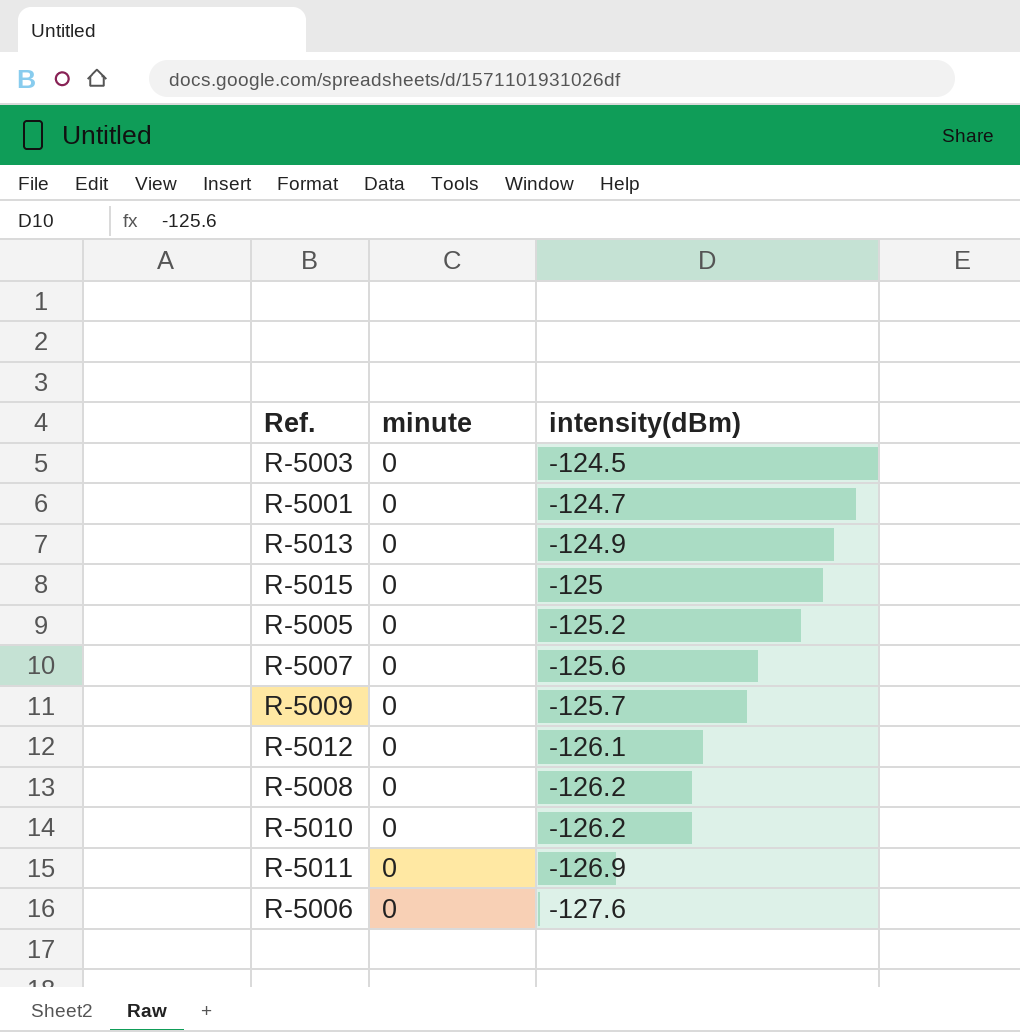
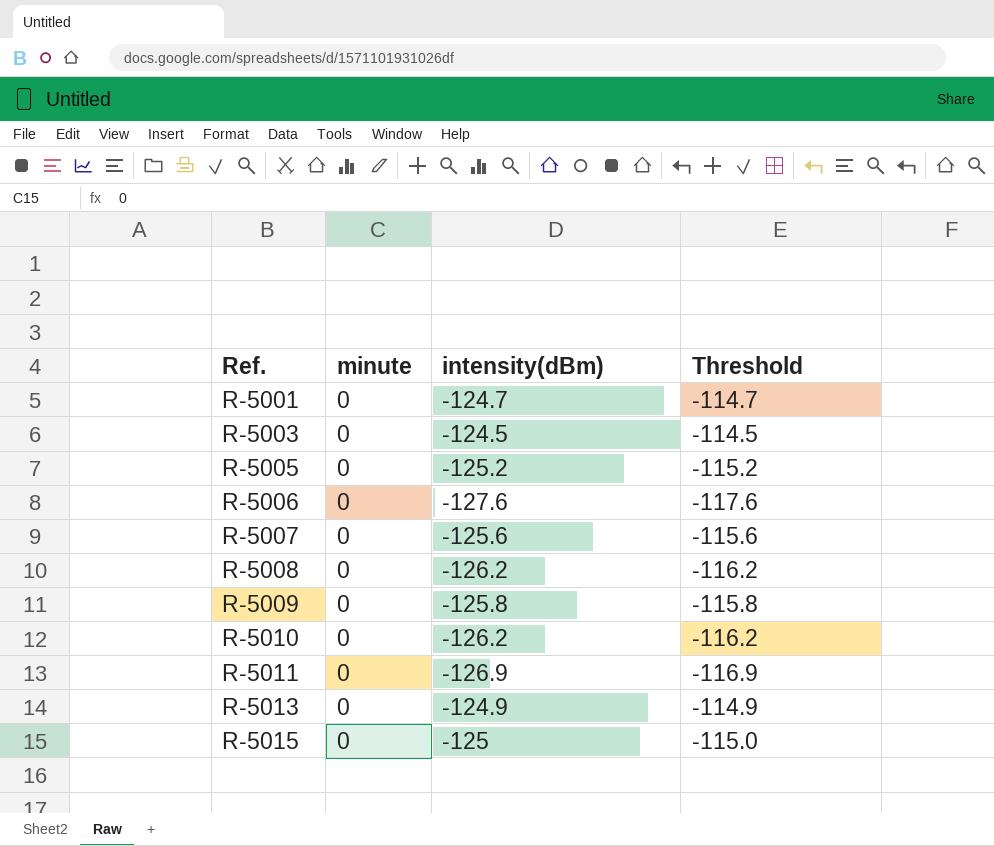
row order: intensity(dBm) descending -> Ref. ascending
column Threshold | formula: none -> [intensity(dBm)] + 10
row R-5012: 0 | -126.1 -> none
R-5009 | intensity(dBm): -125.7 -> -125.8

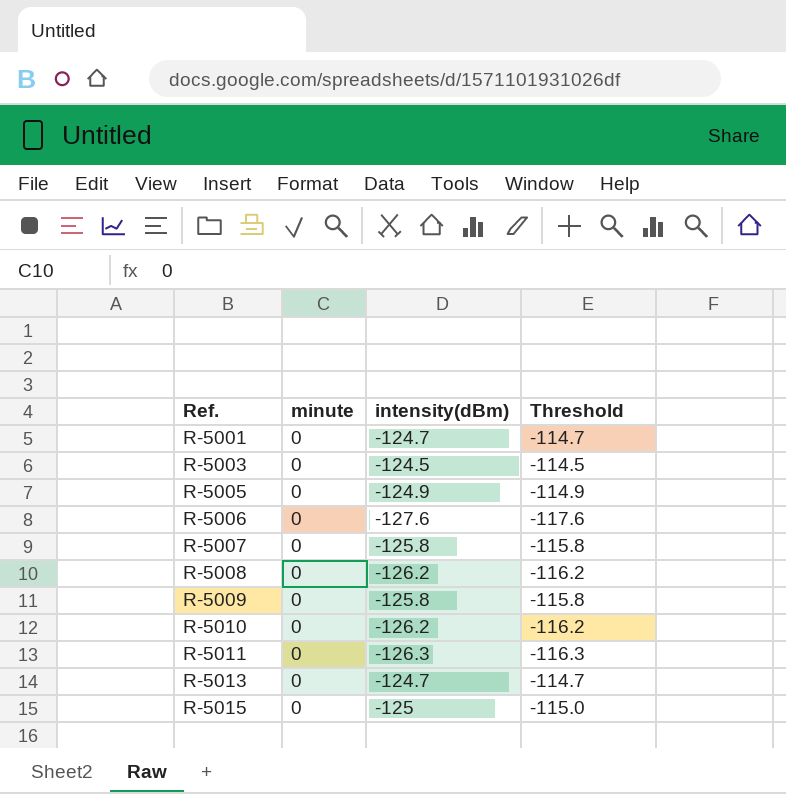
R-5005 | intensity(dBm): -125.2 -> -124.9
R-5005 | Threshold: -115.2 -> -114.9
R-5007 | intensity(dBm): -125.6 -> -125.8
R-5007 | Threshold: -115.6 -> -115.8
R-5011 | intensity(dBm): -126.9 -> -126.3
R-5011 | Threshold: -116.9 -> -116.3
R-5013 | intensity(dBm): -124.9 -> -124.7
R-5013 | Threshold: -114.9 -> -114.7

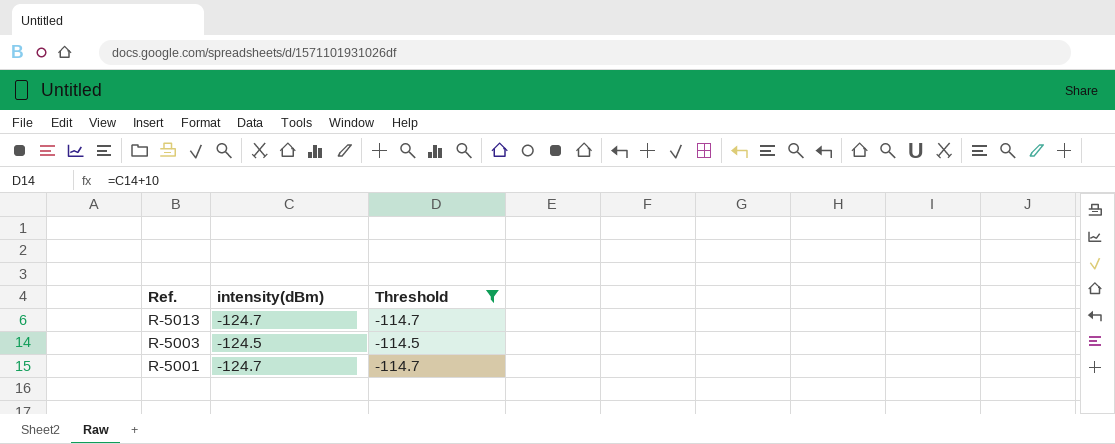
filter: none -> Threshold >= -114.7
row order: Ref. ascending -> Ref. descending
column minute | position: 2 -> none

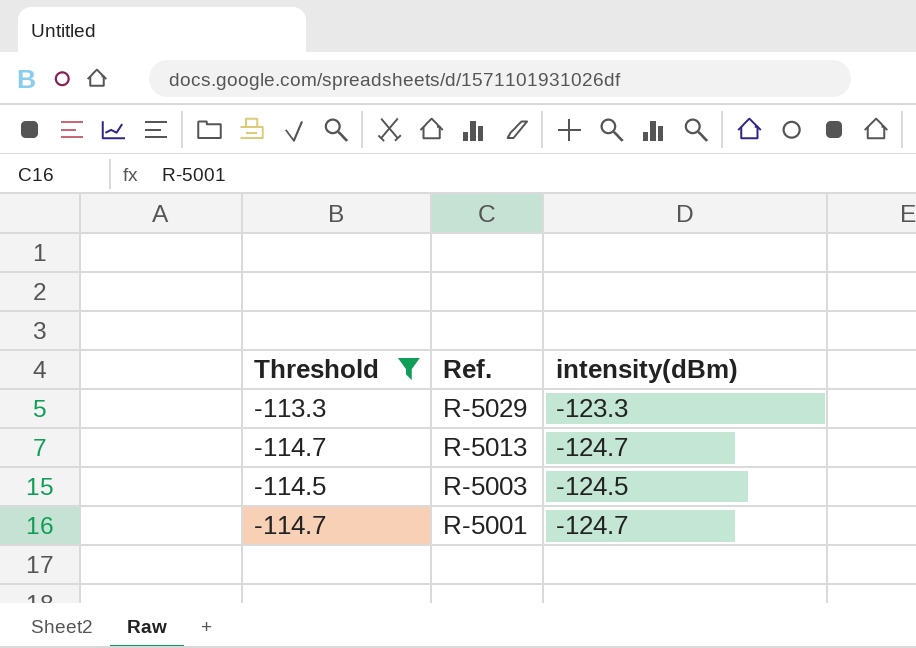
column Threshold | position: 3 -> 1
row R-5029: none -> -113.3 | -123.3

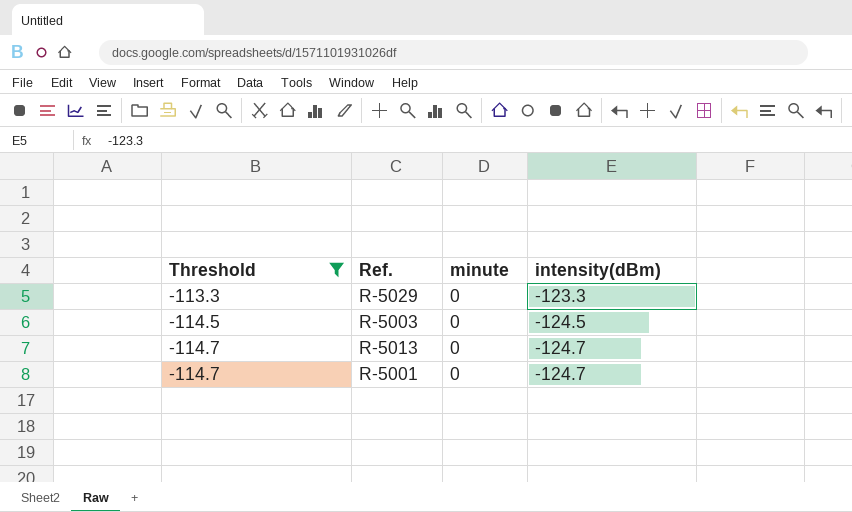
row order: Ref. descending -> Threshold descending
column minute | position: none -> 3

